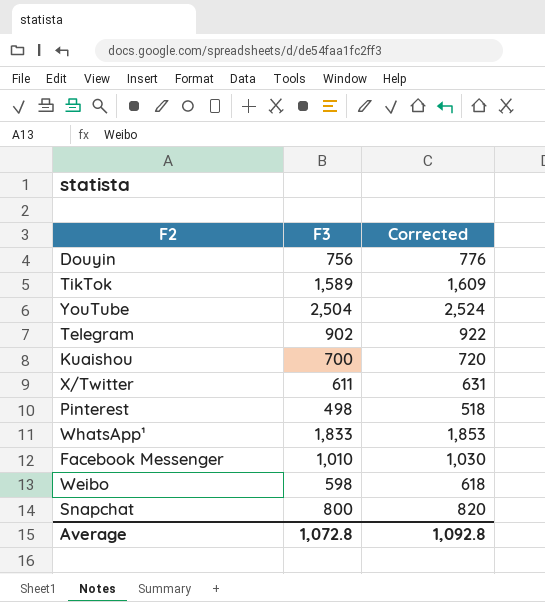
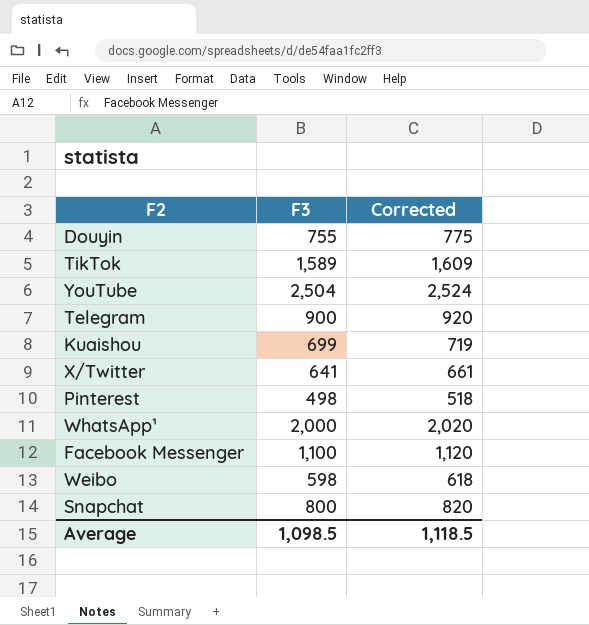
Douyin | F3: 756 -> 755
Douyin | Corrected: 776 -> 775
Telegram | F3: 902 -> 900
Telegram | Corrected: 922 -> 920
Kuaishou | F3: 700 -> 699
Kuaishou | Corrected: 720 -> 719
X/Twitter | F3: 611 -> 641
X/Twitter | Corrected: 631 -> 661
WhatsApp¹ | F3: 1,833 -> 2,000
WhatsApp¹ | Corrected: 1,853 -> 2,020
Facebook Messenger | F3: 1,010 -> 1,100
Facebook Messenger | Corrected: 1,030 -> 1,120
Average | F3: 1,072.8 -> 1,098.5
Average | Corrected: 1,092.8 -> 1,118.5

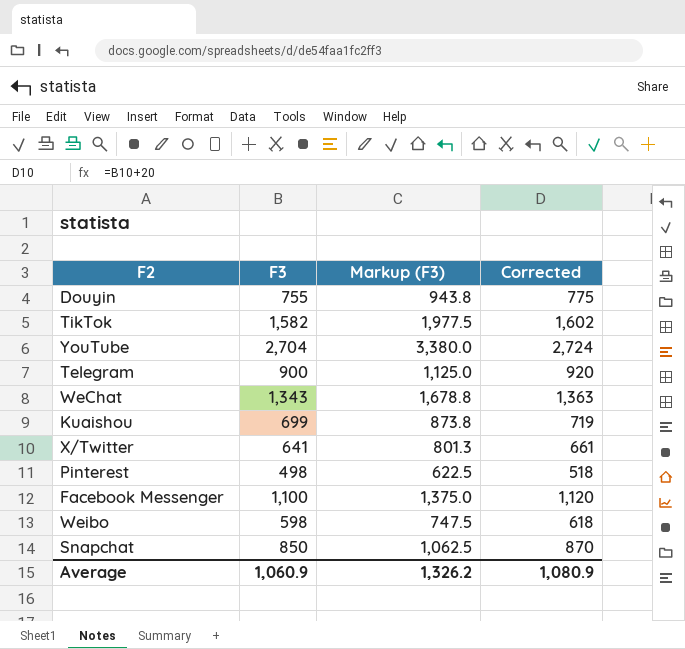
column Markup (F3) | formula: none -> [F3] * 1.25
row WhatsApp¹: 2,000 | 2,020 -> none
TikTok | F3: 1,589 -> 1,582
TikTok | Corrected: 1,609 -> 1,602
YouTube | F3: 2,504 -> 2,704
YouTube | Corrected: 2,524 -> 2,724
row WeChat: none -> 1,343 | 1,678.8 | 1,363
Snapchat | F3: 800 -> 850
Snapchat | Corrected: 820 -> 870
Average | F3: 1,098.5 -> 1,060.9
Average | Corrected: 1,118.5 -> 1,080.9

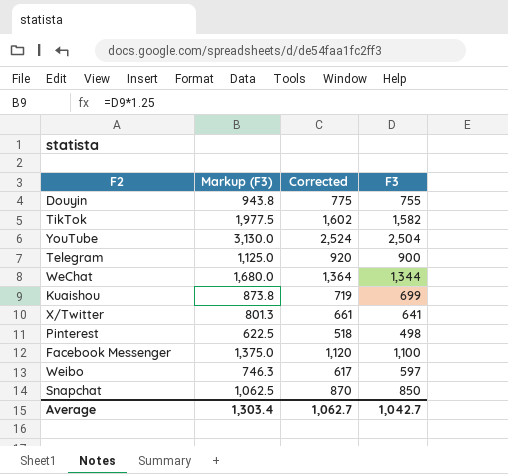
column F3 | position: 2 -> 4
YouTube | Markup (F3): 3,380.0 -> 3,130.0
YouTube | Corrected: 2,724 -> 2,524
YouTube | F3: 2,704 -> 2,504
WeChat | Markup (F3): 1,678.8 -> 1,680.0
WeChat | Corrected: 1,363 -> 1,364
WeChat | F3: 1,343 -> 1,344
Weibo | Markup (F3): 747.5 -> 746.3
Weibo | Corrected: 618 -> 617
Weibo | F3: 598 -> 597
Average | Markup (F3): 1,326.2 -> 1,303.4
Average | Corrected: 1,080.9 -> 1,062.7
Average | F3: 1,060.9 -> 1,042.7

